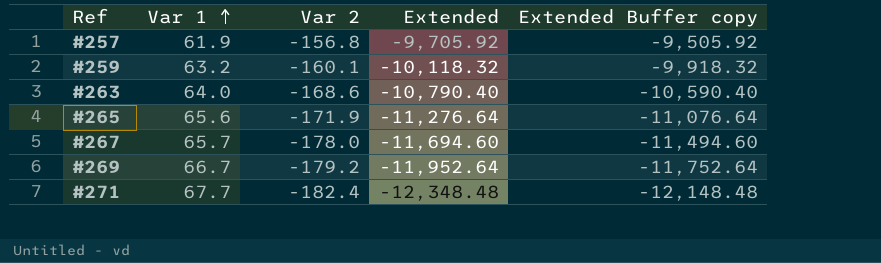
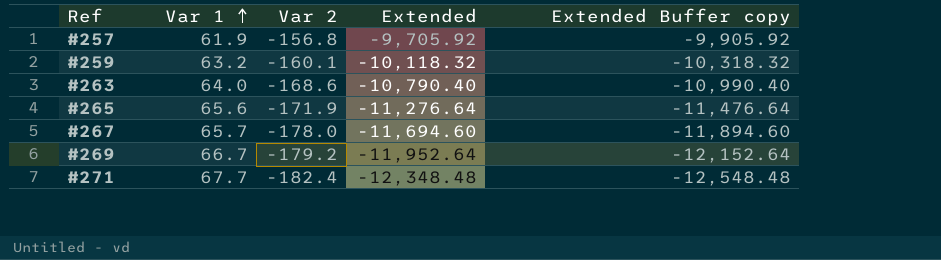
column Extended Buffer copy | formula: [Extended] + 200 -> [Extended] - 200

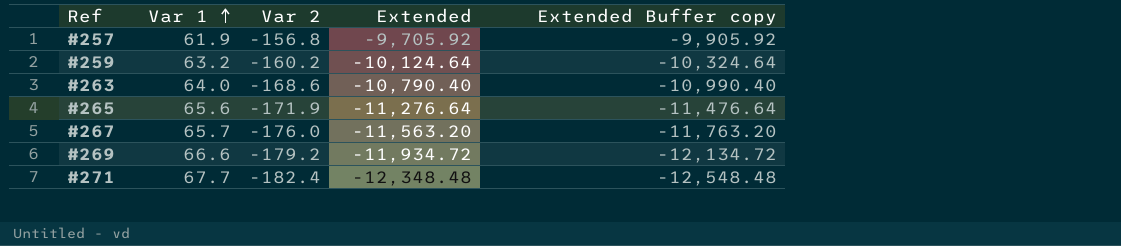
#259 | Var 2: -160.1 -> -160.2
#259 | Extended: -10,118.32 -> -10,124.64
#259 | Extended Buffer copy: -10,318.32 -> -10,324.64
#267 | Var 2: -178.0 -> -176.0
#267 | Extended: -11,694.60 -> -11,563.20
#267 | Extended Buffer copy: -11,894.60 -> -11,763.20
#269 | Var 1: 66.7 -> 66.6
#269 | Extended: -11,952.64 -> -11,934.72
#269 | Extended Buffer copy: -12,152.64 -> -12,134.72

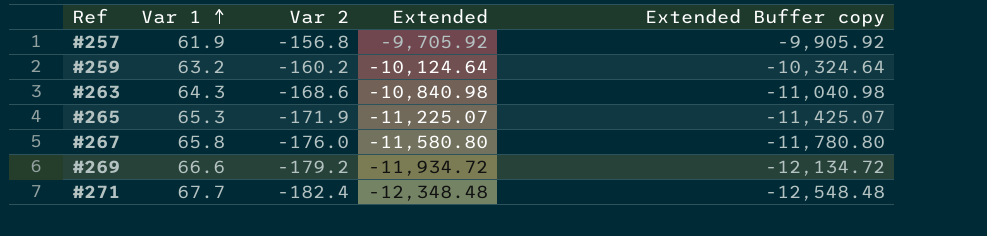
#263 | Var 1: 64.0 -> 64.3
#263 | Extended: -10,790.40 -> -10,840.98
#263 | Extended Buffer copy: -10,990.40 -> -11,040.98
#265 | Var 1: 65.6 -> 65.3
#265 | Extended: -11,276.64 -> -11,225.07
#265 | Extended Buffer copy: -11,476.64 -> -11,425.07
#267 | Var 1: 65.7 -> 65.8
#267 | Extended: -11,563.20 -> -11,580.80
#267 | Extended Buffer copy: -11,763.20 -> -11,780.80

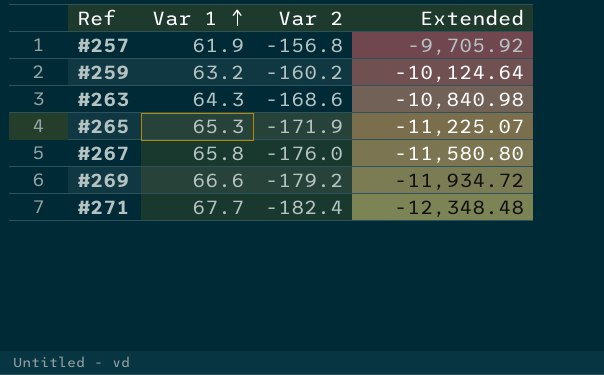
column Extended Buffer copy | formula: [Extended] - 200 -> none

